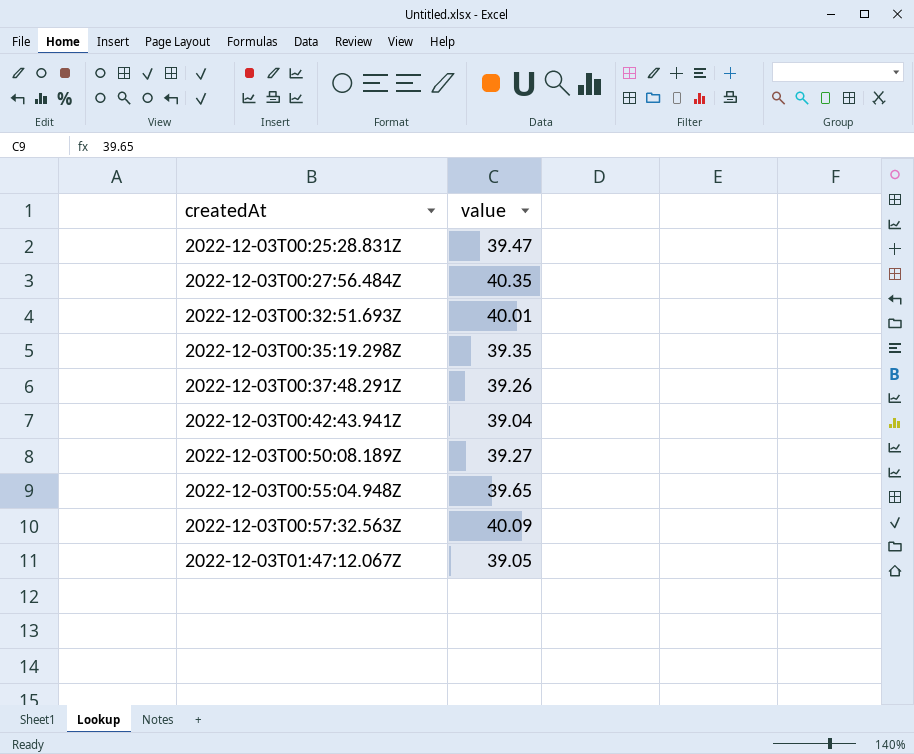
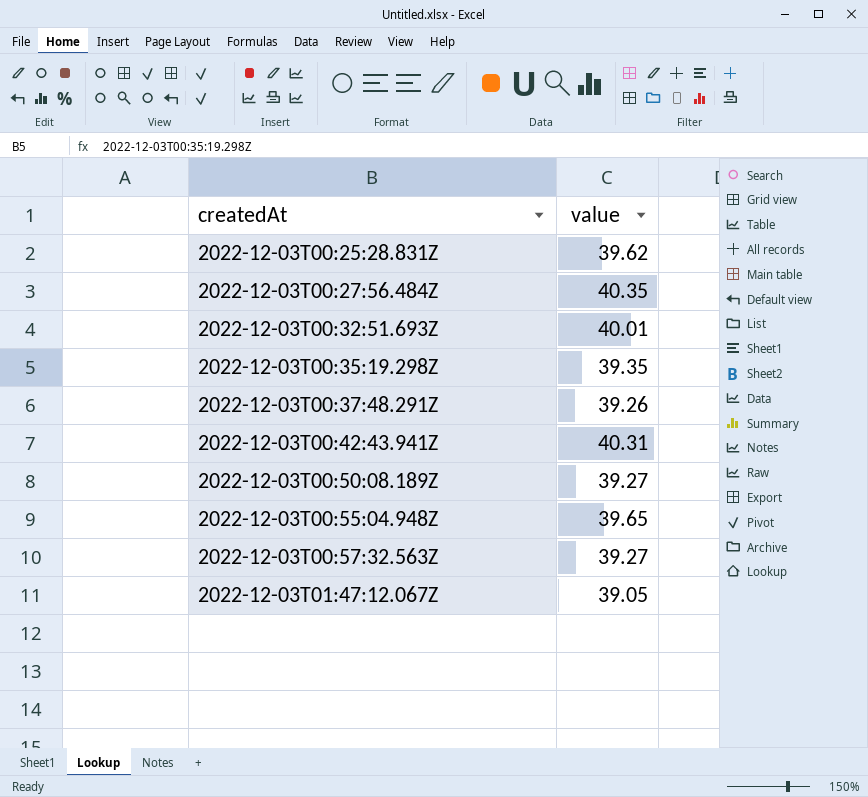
2022-12-03T00:25:28.831Z | value: 39.47 -> 39.62
2022-12-03T00:42:43.941Z | value: 39.04 -> 40.31
2022-12-03T00:57:32.563Z | value: 40.09 -> 39.27

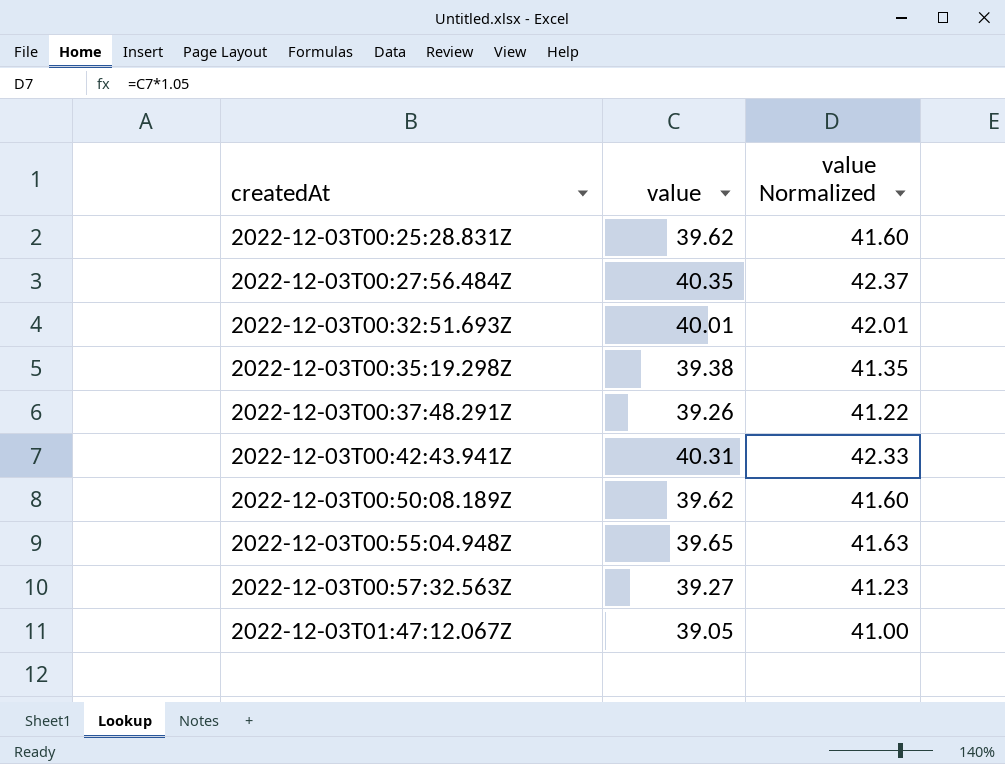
column value Normalized | formula: none -> [value] * 1.05
2022-12-03T00:35:19.298Z | value: 39.35 -> 39.38
2022-12-03T00:50:08.189Z | value: 39.27 -> 39.62

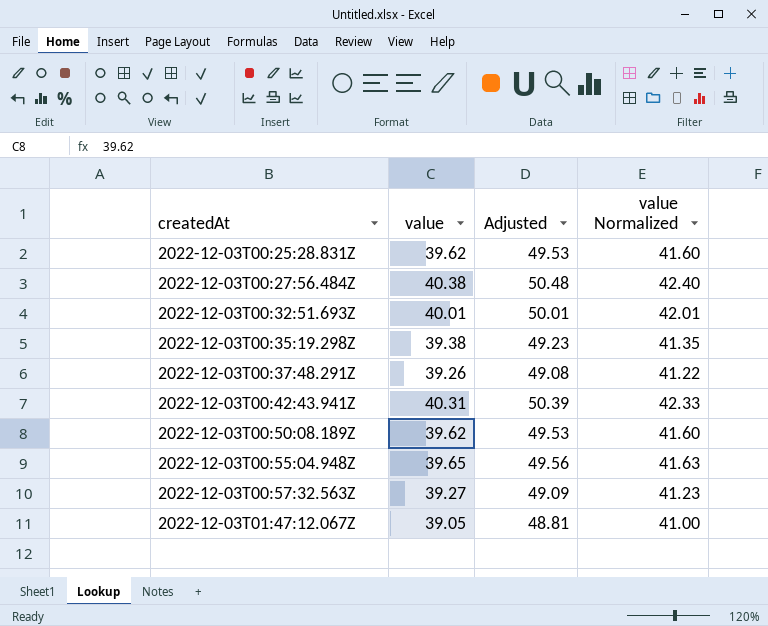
column Adjusted | formula: none -> [value] * 1.25
2022-12-03T00:27:56.484Z | value: 40.35 -> 40.38
2022-12-03T00:27:56.484Z | value Normalized: 42.37 -> 42.40

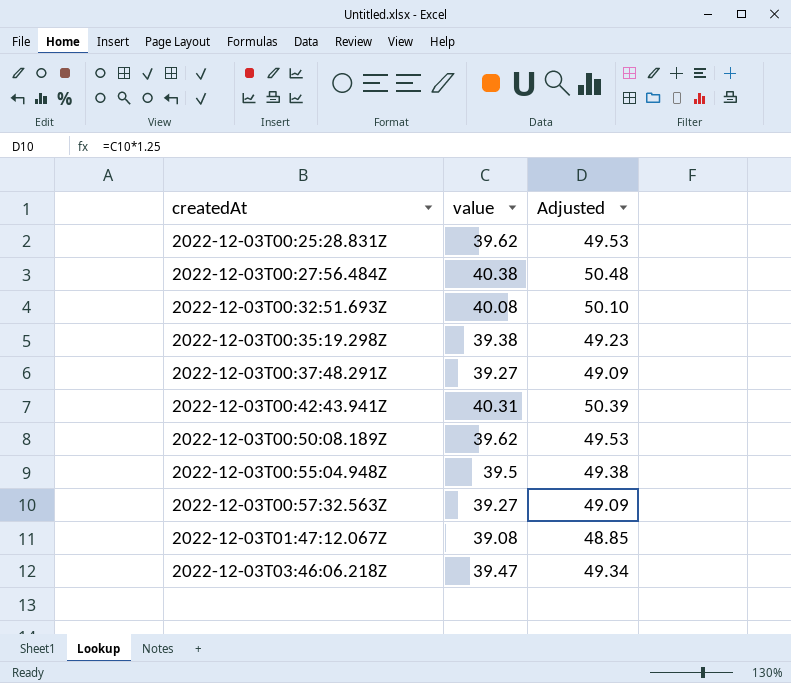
column value Normalized | formula: [value] * 1.05 -> none
2022-12-03T00:32:51.693Z | value: 40.01 -> 40.08
2022-12-03T00:32:51.693Z | Adjusted: 50.01 -> 50.10
2022-12-03T00:37:48.291Z | value: 39.26 -> 39.27
2022-12-03T00:37:48.291Z | Adjusted: 49.08 -> 49.09
2022-12-03T00:55:04.948Z | value: 39.65 -> 39.5
2022-12-03T00:55:04.948Z | Adjusted: 49.56 -> 49.38
2022-12-03T01:47:12.067Z | value: 39.05 -> 39.08
2022-12-03T01:47:12.067Z | Adjusted: 48.81 -> 48.85
row 2022-12-03T03:46:06.218Z: none -> 39.47 | 49.34

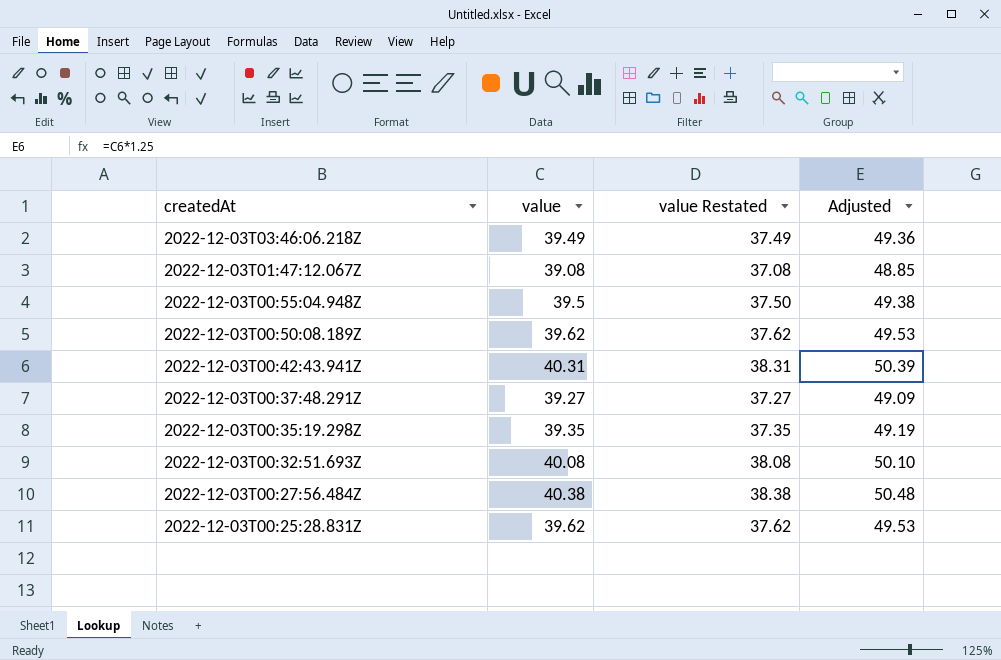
row order: createdAt ascending -> createdAt descending
column value Restated | formula: none -> [value] - 2
row 2022-12-03T00:57:32.563Z: 39.27 | 49.09 -> none
2022-12-03T03:46:06.218Z | value: 39.47 -> 39.49
2022-12-03T03:46:06.218Z | Adjusted: 49.34 -> 49.36
2022-12-03T00:35:19.298Z | value: 39.38 -> 39.35
2022-12-03T00:35:19.298Z | Adjusted: 49.23 -> 49.19

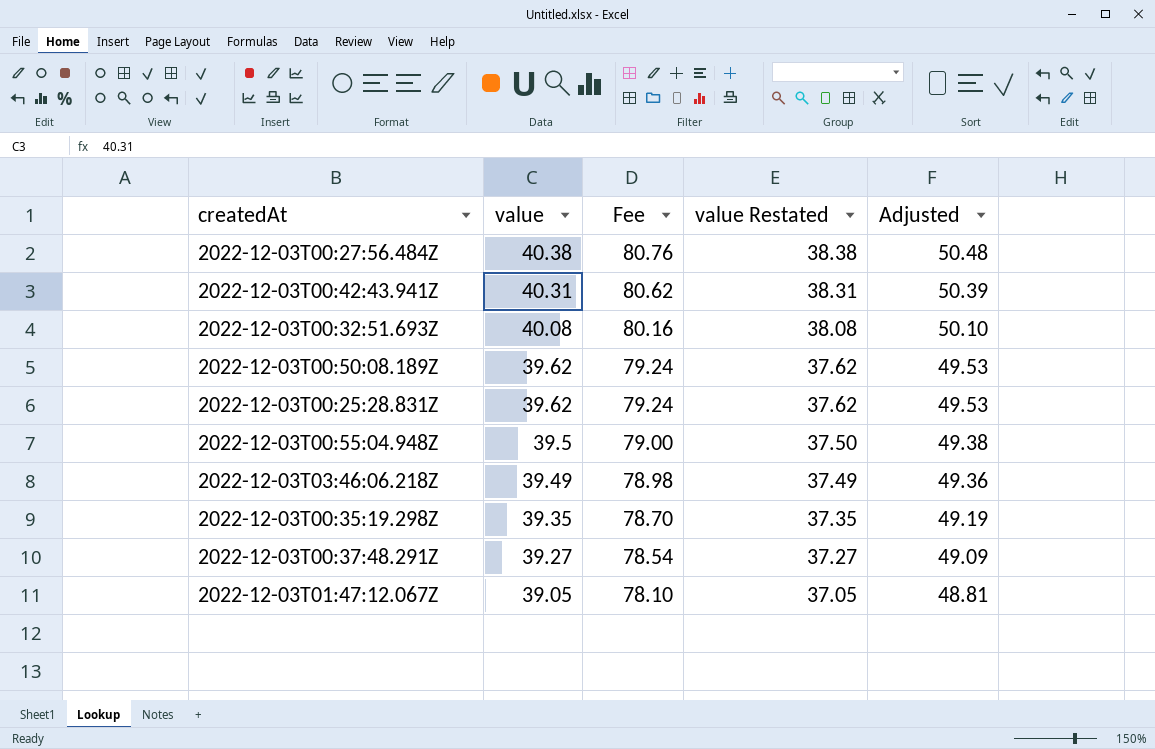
row order: createdAt descending -> value descending
column Fee | formula: none -> [value] * 2
2022-12-03T01:47:12.067Z | value: 39.08 -> 39.05
2022-12-03T01:47:12.067Z | value Restated: 37.08 -> 37.05
2022-12-03T01:47:12.067Z | Adjusted: 48.85 -> 48.81

